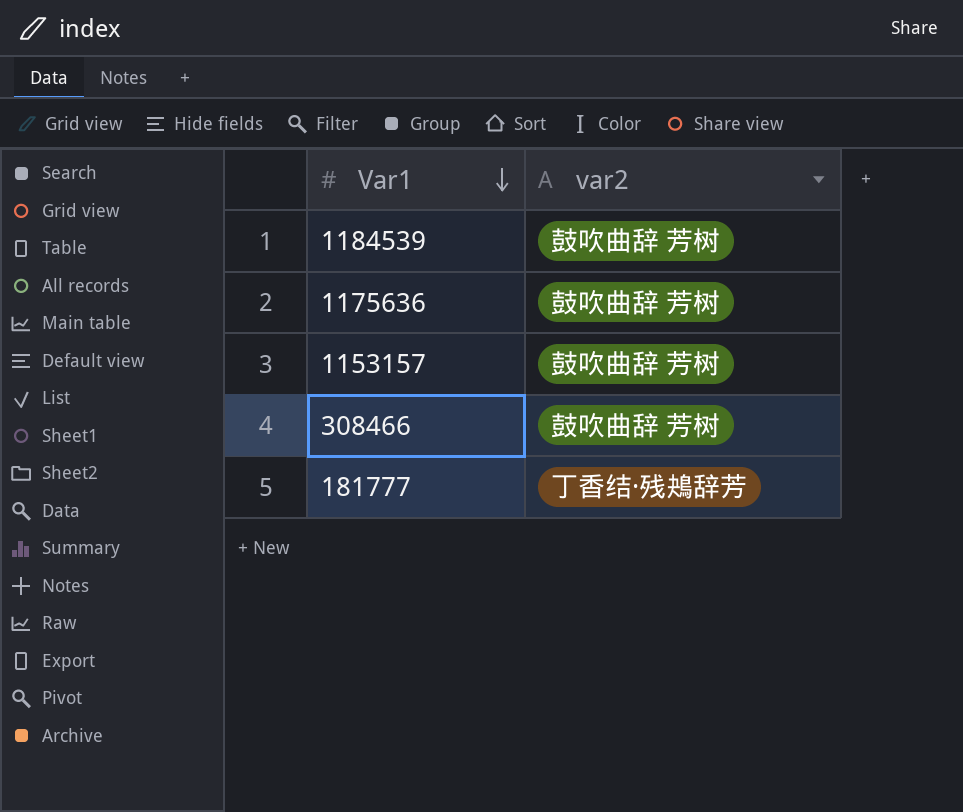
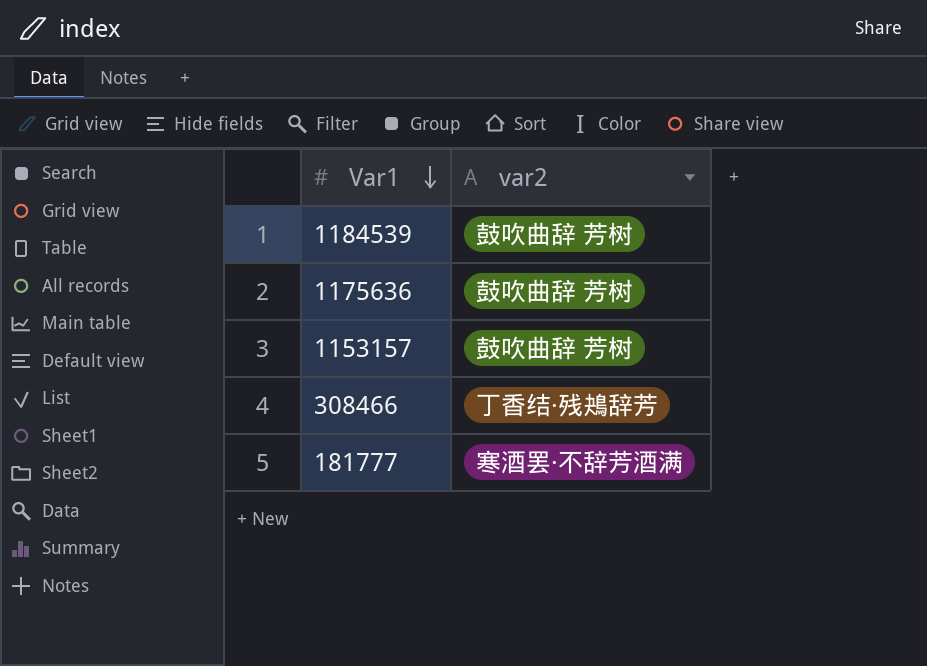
308466 | var2: 鼓吹曲辞 芳树 -> 丁香结·残鴂辞芳
181777 | var2: 丁香结·残鴂辞芳 -> 寒酒罢·不辞芳酒满

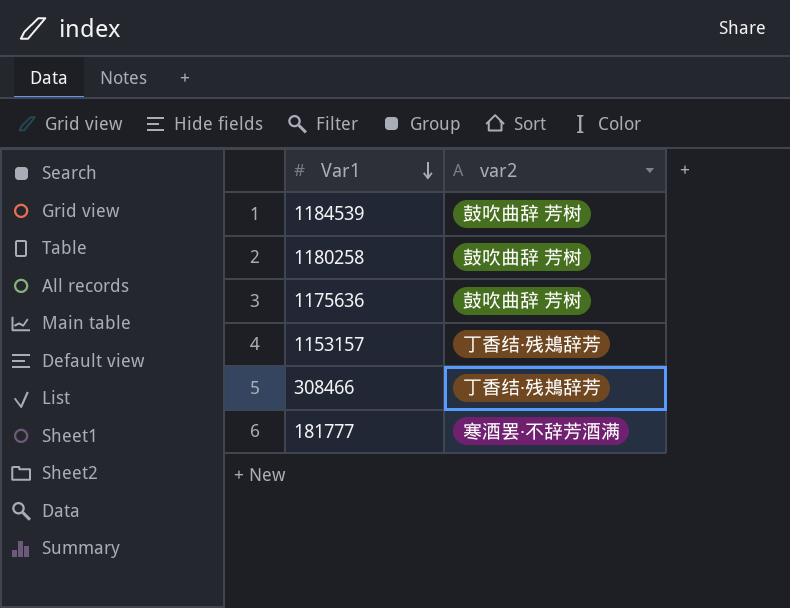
row 1180258: none -> 鼓吹曲辞 芳树
1153157 | var2: 鼓吹曲辞 芳树 -> 丁香结·残鴂辞芳

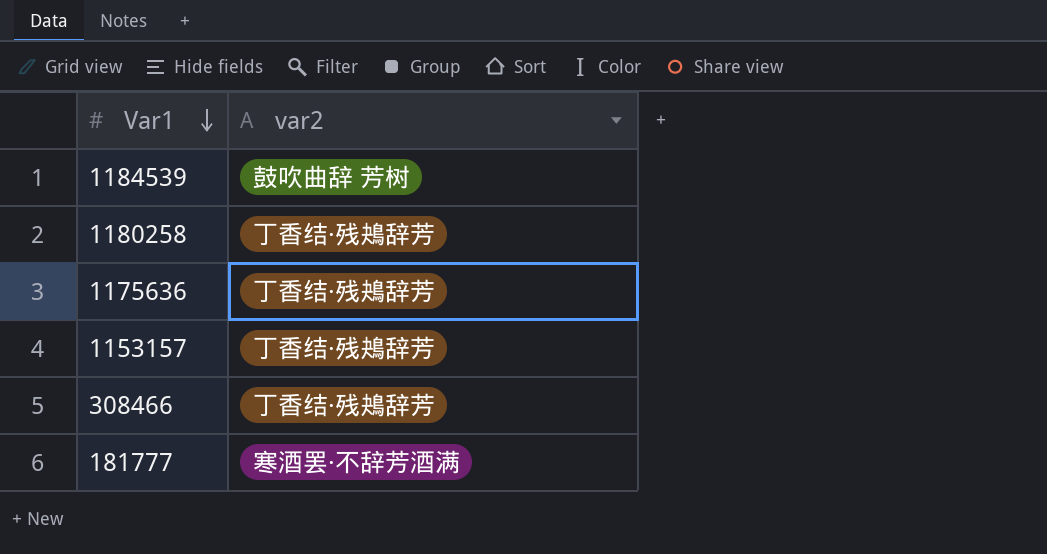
1180258 | var2: 鼓吹曲辞 芳树 -> 丁香结·残鴂辞芳
1175636 | var2: 鼓吹曲辞 芳树 -> 丁香结·残鴂辞芳

